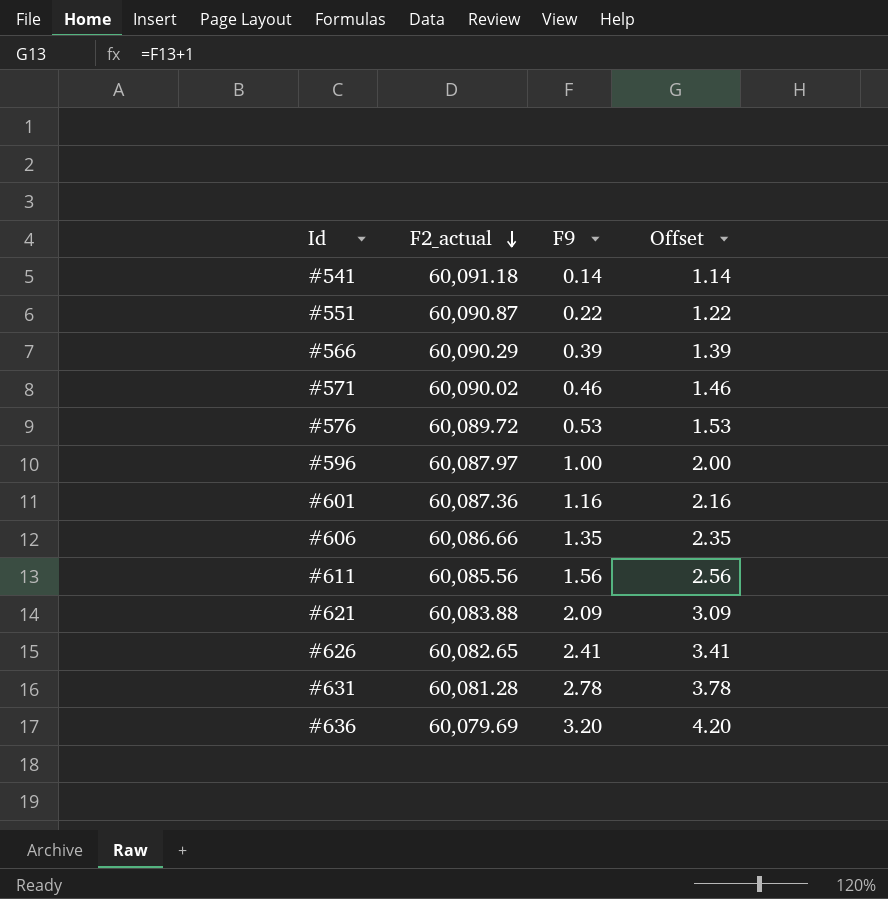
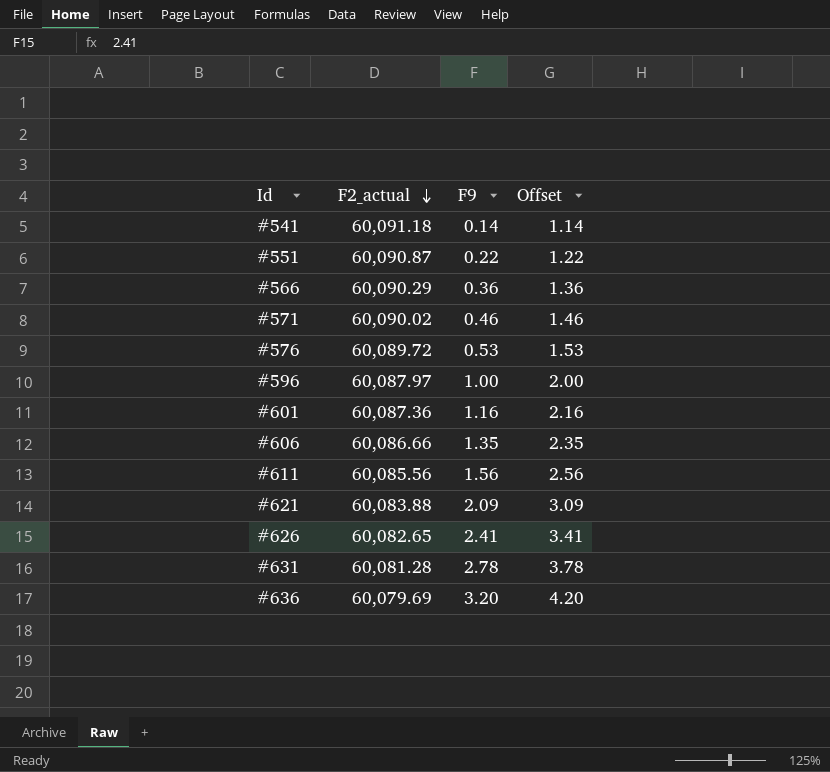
#566 | F9: 0.39 -> 0.36
#566 | Offset: 1.39 -> 1.36

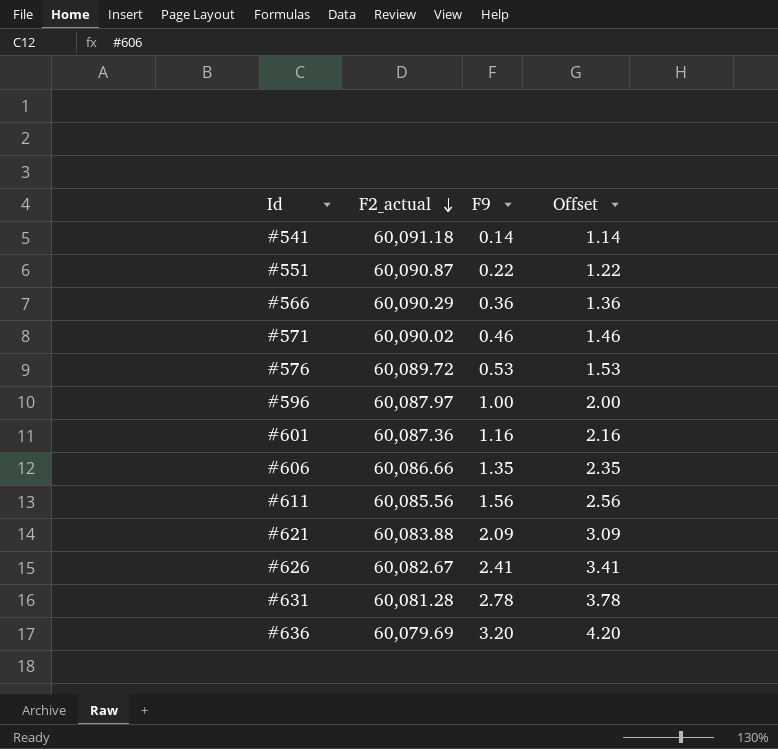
#626 | F2_actual: 60,082.65 -> 60,082.67

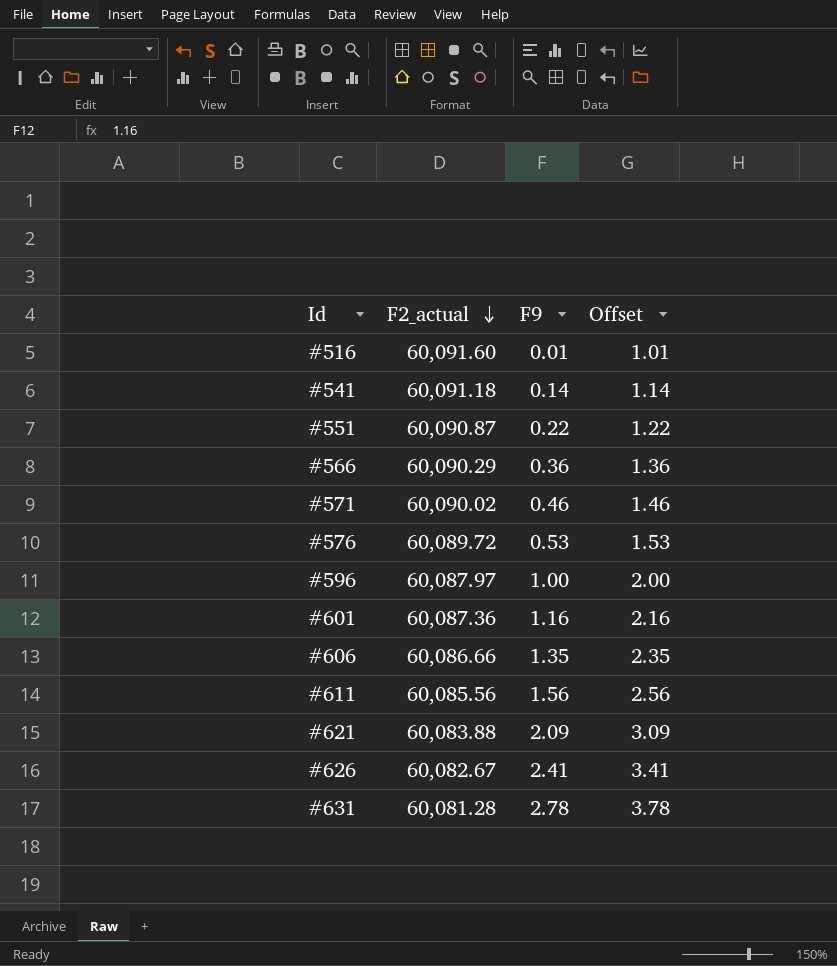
row #636: 60,079.69 | 3.20 | 4.20 -> none
row #516: none -> 60,091.60 | 0.01 | 1.01

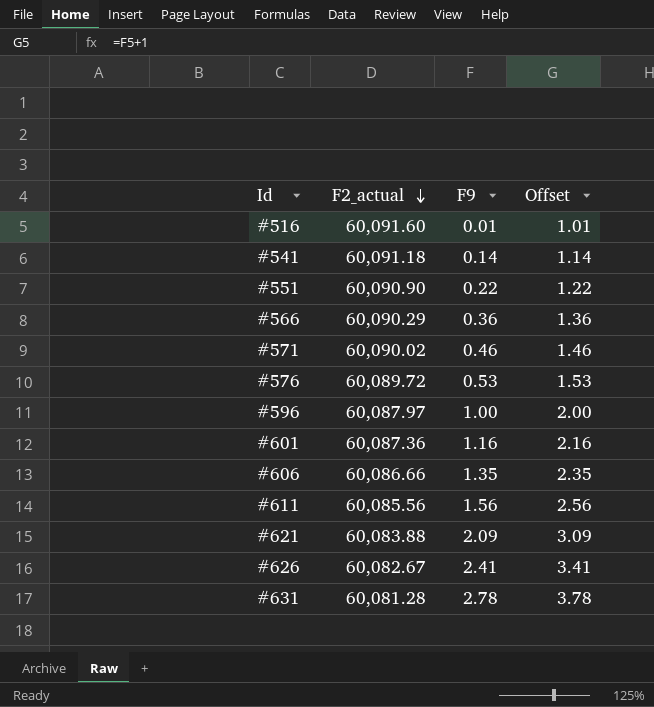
#551 | F2_actual: 60,090.87 -> 60,090.90

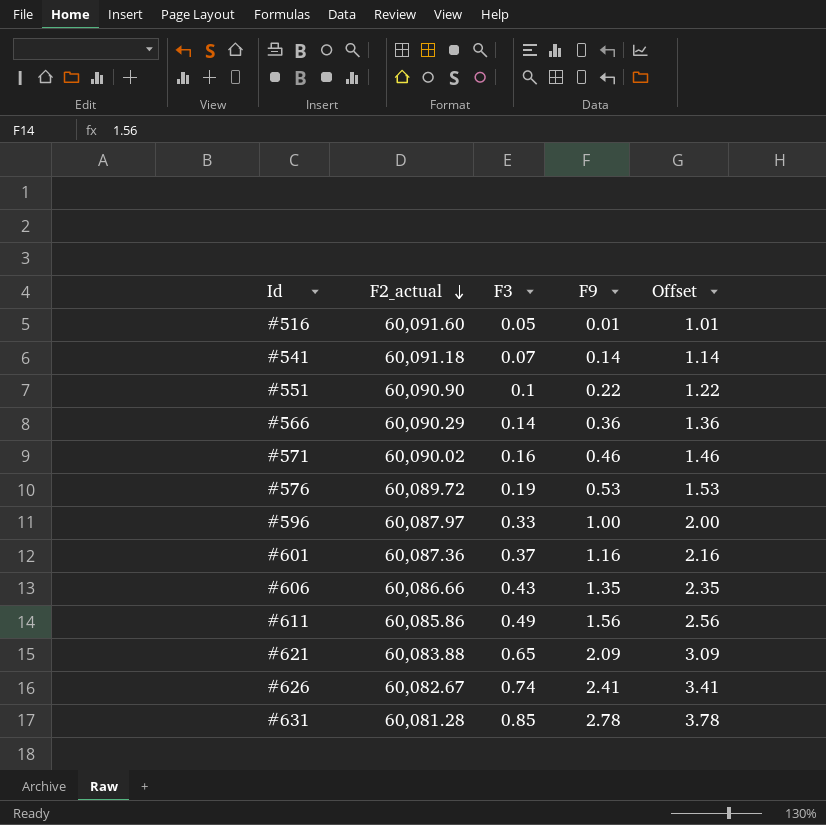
column F3 | position: none -> 3
#611 | F2_actual: 60,085.56 -> 60,085.86

